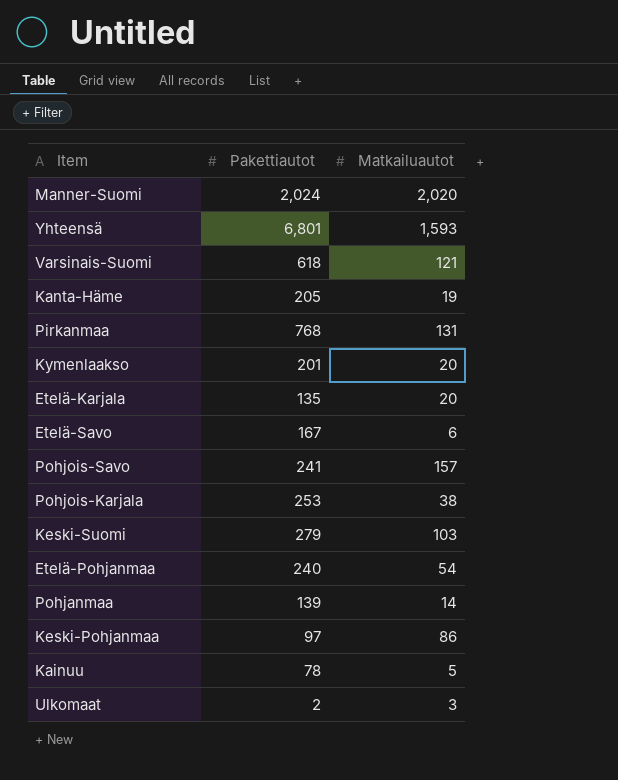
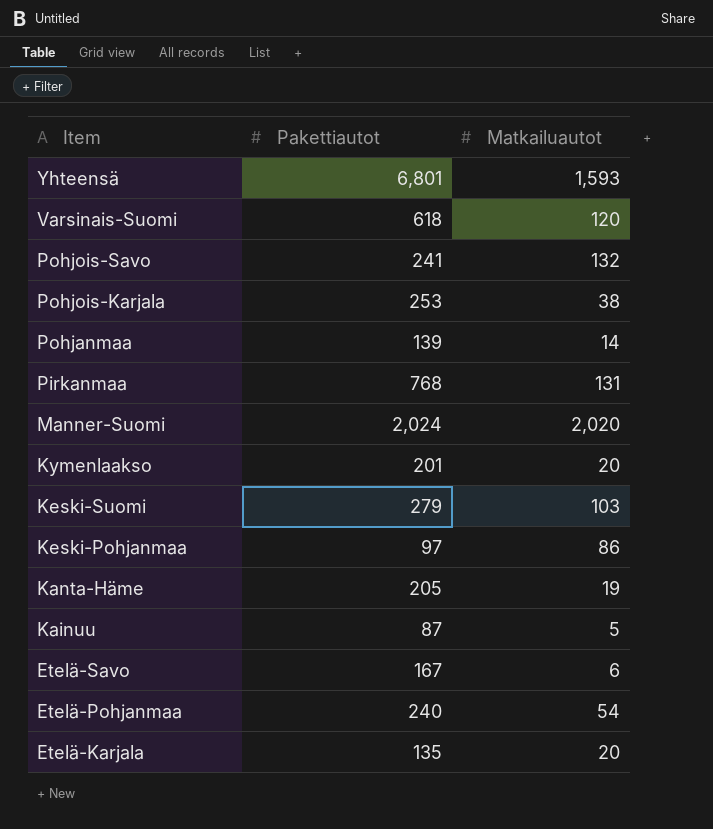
row order: none -> Item descending
row Ulkomaat: 2 | 3 -> none
Varsinais-Suomi | Matkailuautot: 121 -> 120
Pohjois-Savo | Matkailuautot: 157 -> 132
Kainuu | Pakettiautot: 78 -> 87

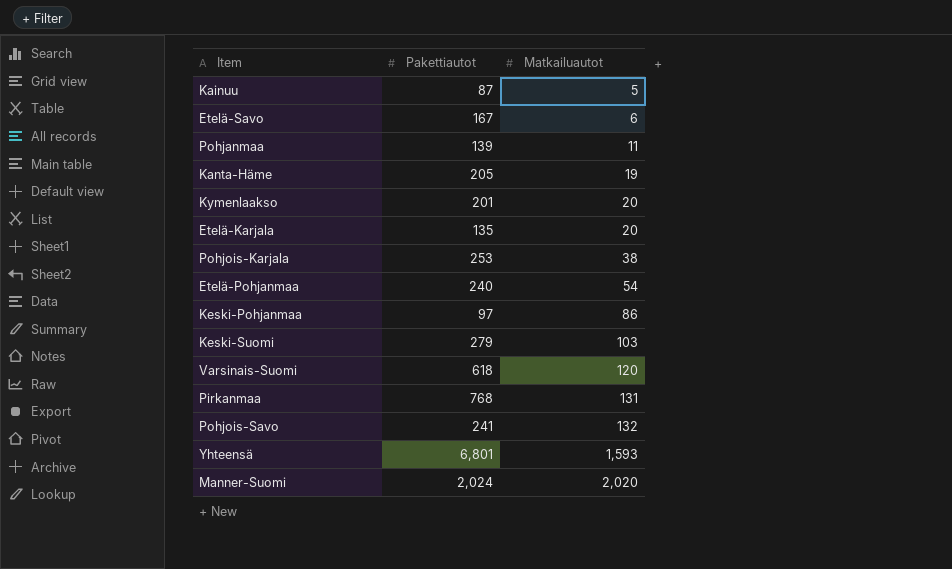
row order: Item descending -> Matkailuautot ascending
Pohjanmaa | Matkailuautot: 14 -> 11

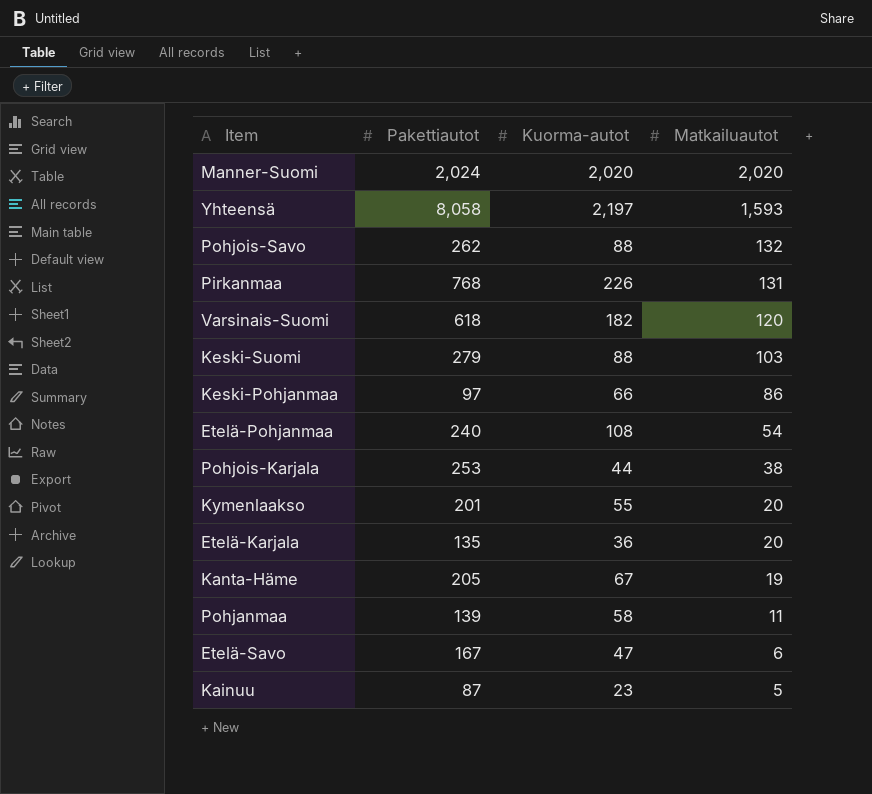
row order: Matkailuautot ascending -> Matkailuautot descending
column Kuorma-autot | position: none -> 3
Yhteensä | Pakettiautot: 6,801 -> 8,058
Pohjois-Savo | Pakettiautot: 241 -> 262

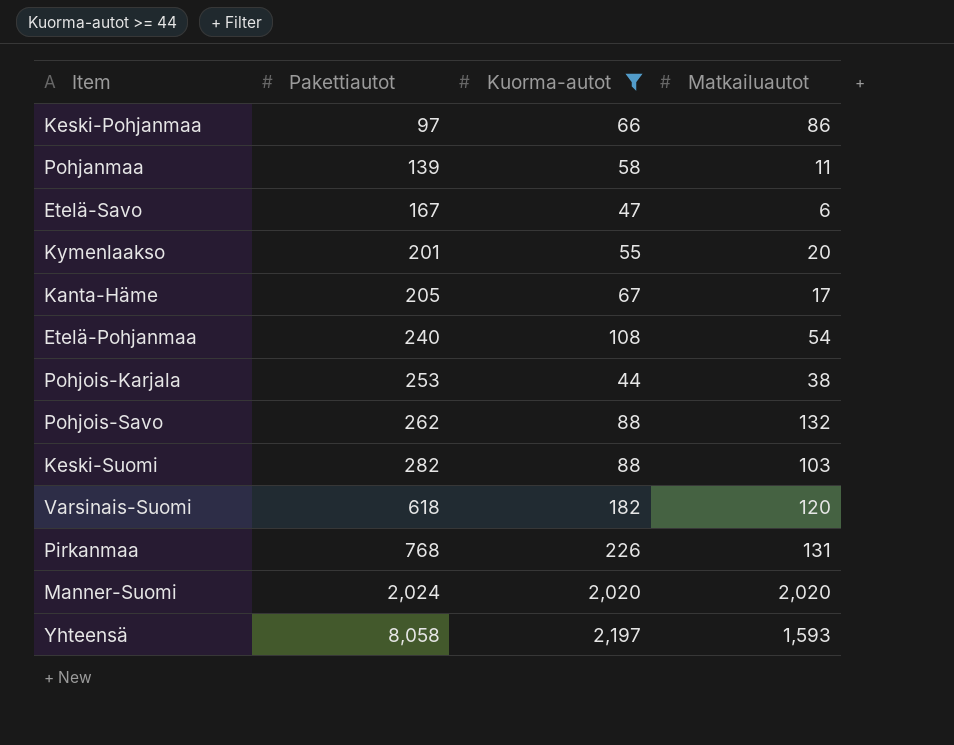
filter: none -> Kuorma-autot >= 44
row order: Matkailuautot descending -> Pakettiautot ascending
Kanta-Häme | Matkailuautot: 19 -> 17
Keski-Suomi | Pakettiautot: 279 -> 282

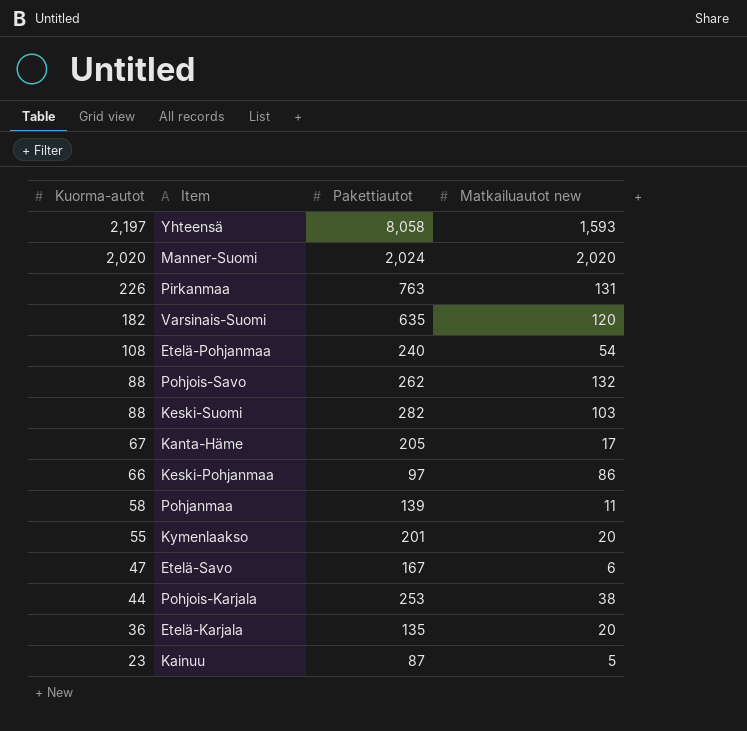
filter: Kuorma-autot >= 44 -> none
row order: Pakettiautot ascending -> Kuorma-autot descending
column Kuorma-autot | position: 3 -> 1
column name: Matkailuautot -> Matkailuautot new
Pirkanmaa | Pakettiautot: 768 -> 763
Varsinais-Suomi | Pakettiautot: 618 -> 635

